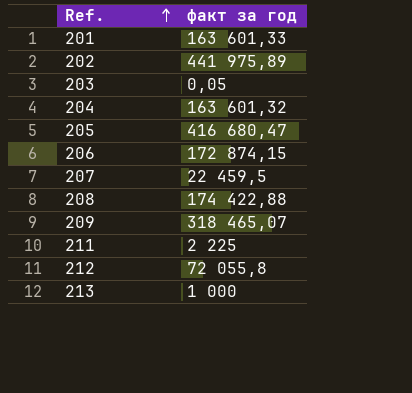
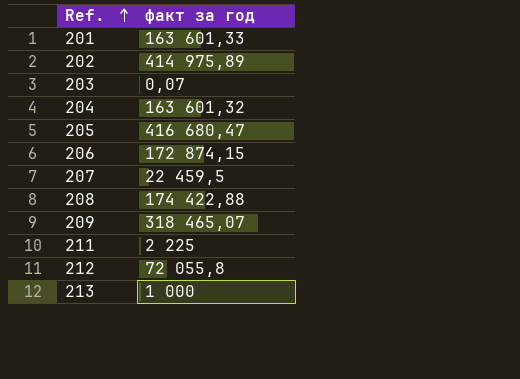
202 | факт за год: 441 975,89 -> 414 975,89
203 | факт за год: 0,05 -> 0,07

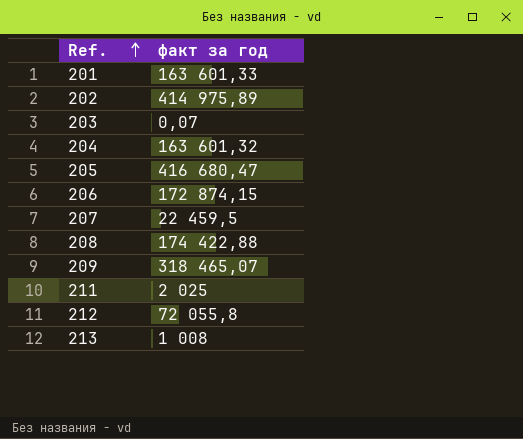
211 | факт за год: 2 225 -> 2 025
213 | факт за год: 1 000 -> 1 008

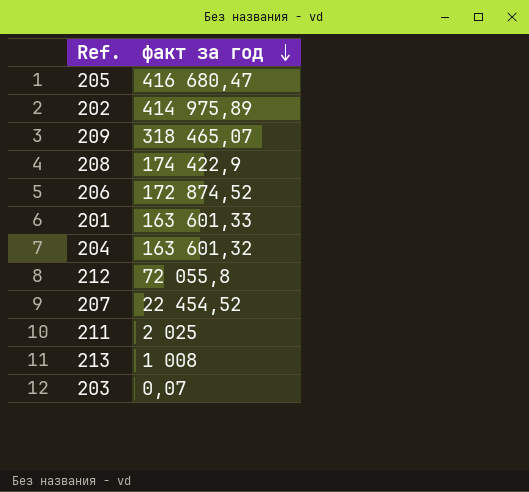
row order: Ref. ascending -> факт за год descending
208 | факт за год: 174 422,88 -> 174 422,9
206 | факт за год: 172 874,15 -> 172 874,52
207 | факт за год: 22 459,5 -> 22 454,52

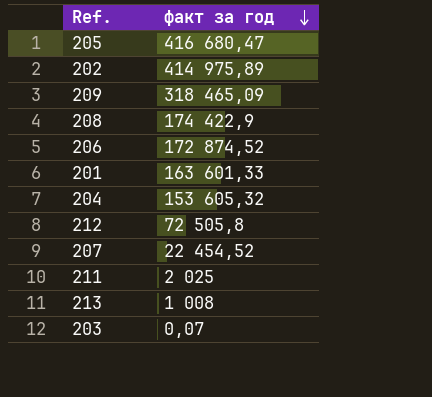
209 | факт за год: 318 465,07 -> 318 465,09
204 | факт за год: 163 601,32 -> 153 605,32
212 | факт за год: 72 055,8 -> 72 505,8

